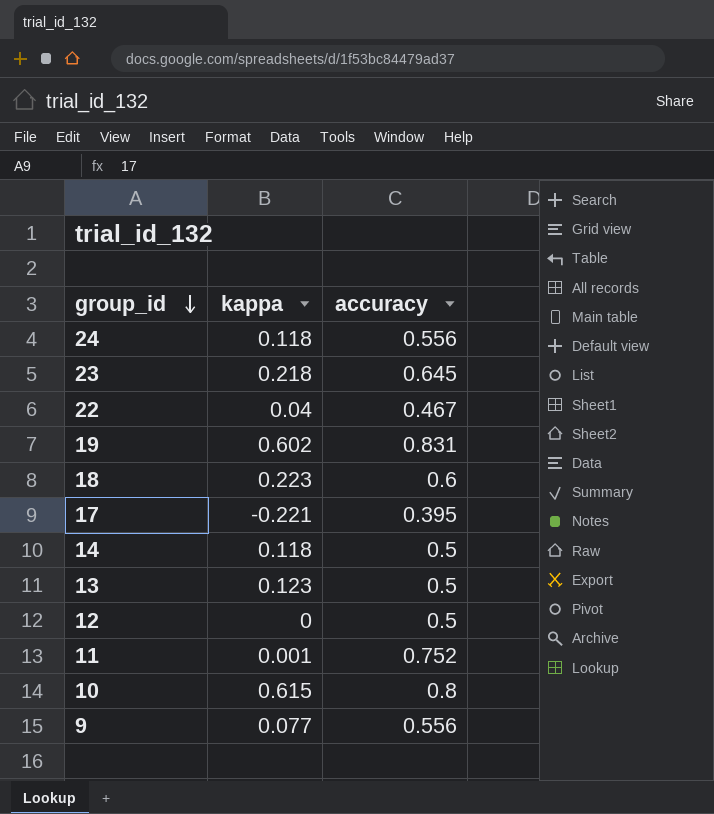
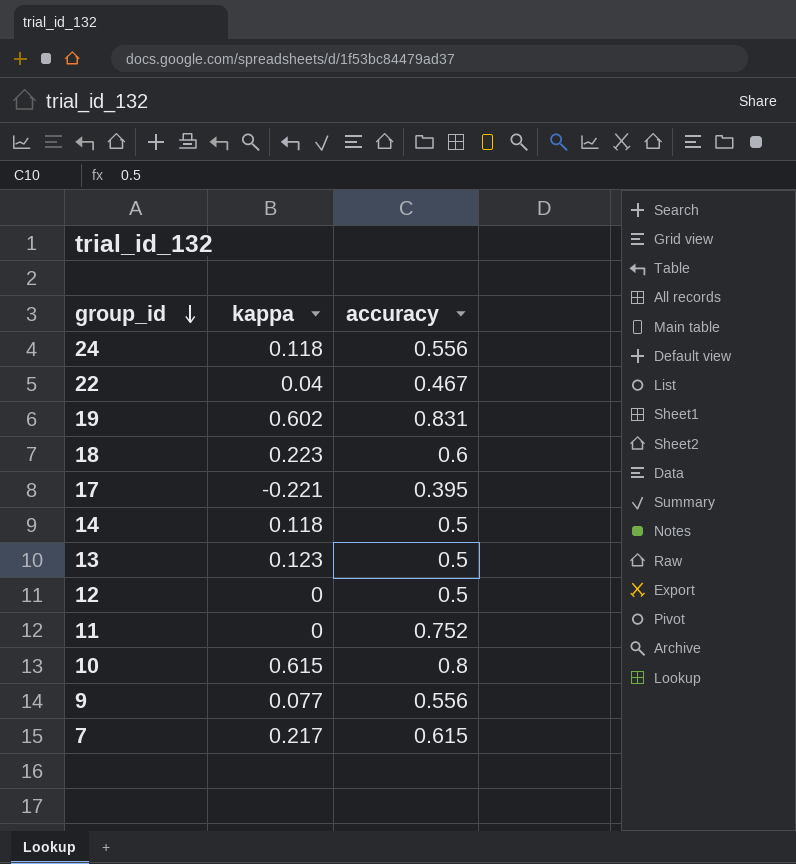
row 23: 0.218 | 0.645 -> none
11 | kappa: 0.001 -> 0
row 7: none -> 0.217 | 0.615

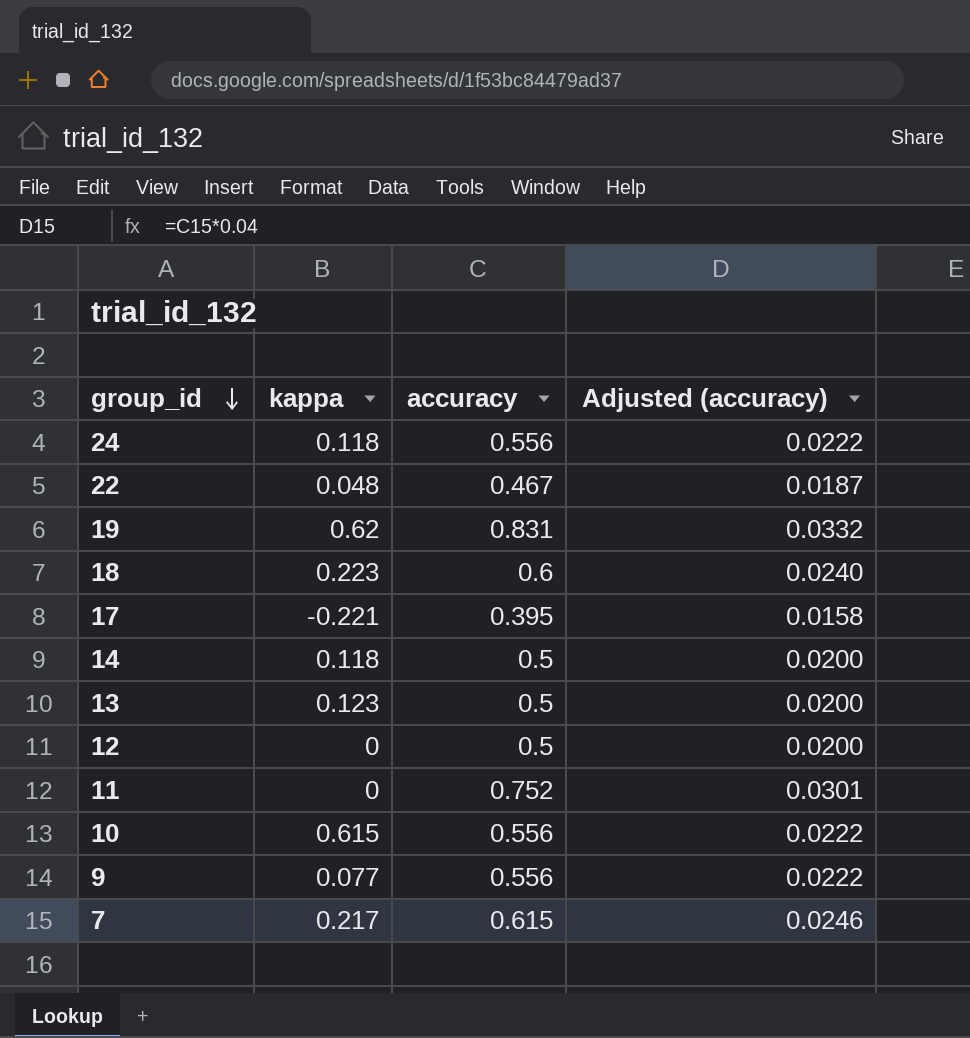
column Adjusted (accuracy) | formula: none -> [accuracy] * 0.04
22 | kappa: 0.04 -> 0.048
19 | kappa: 0.602 -> 0.62
10 | accuracy: 0.8 -> 0.556

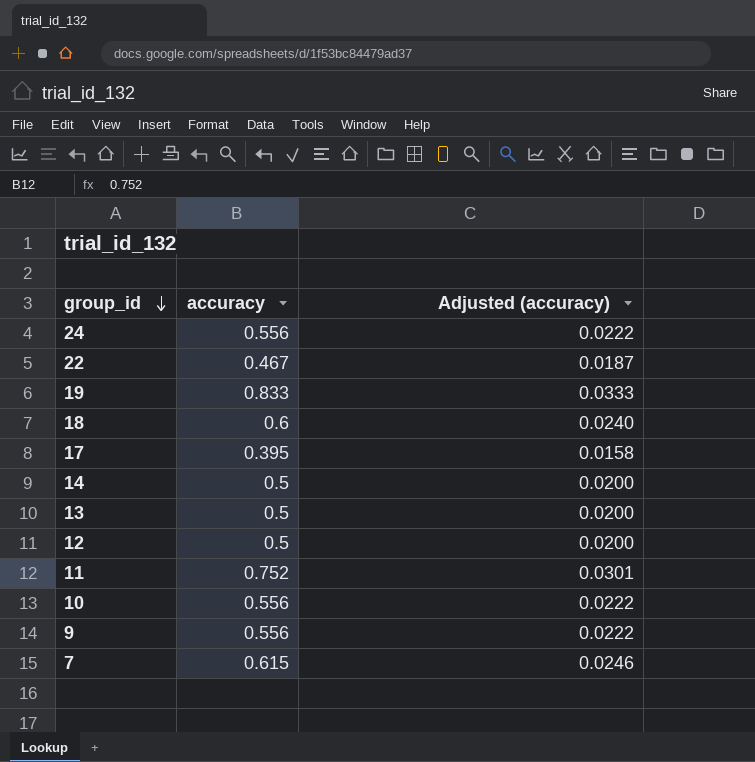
column kappa | position: 2 -> none
19 | accuracy: 0.831 -> 0.833
19 | Adjusted (accuracy): 0.0332 -> 0.0333

